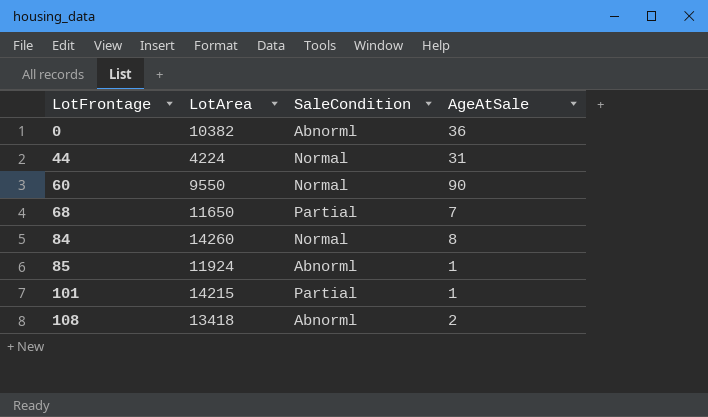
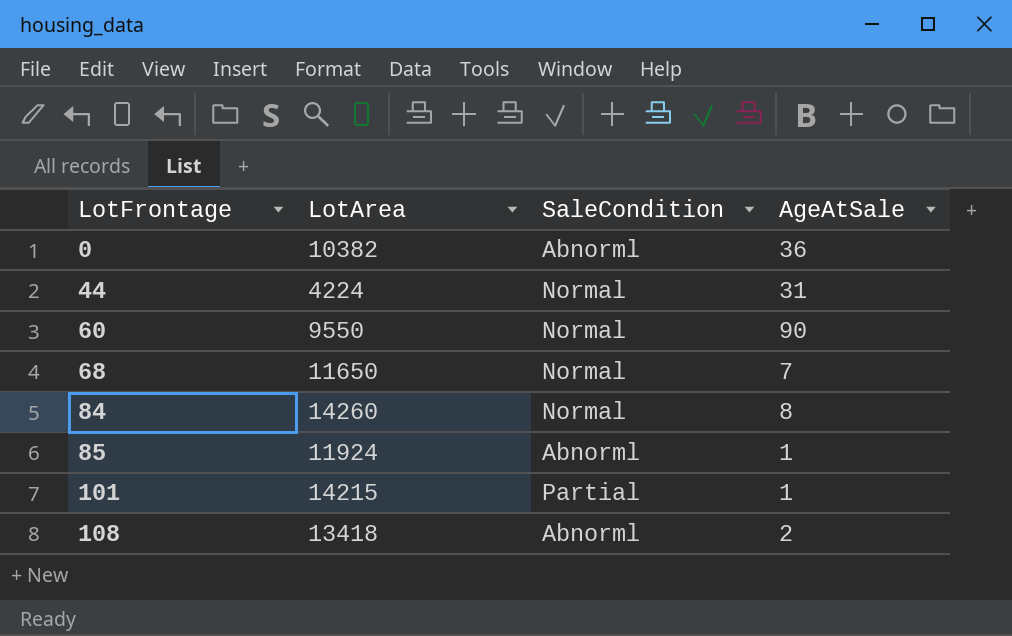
68 | SaleCondition: Partial -> Normal

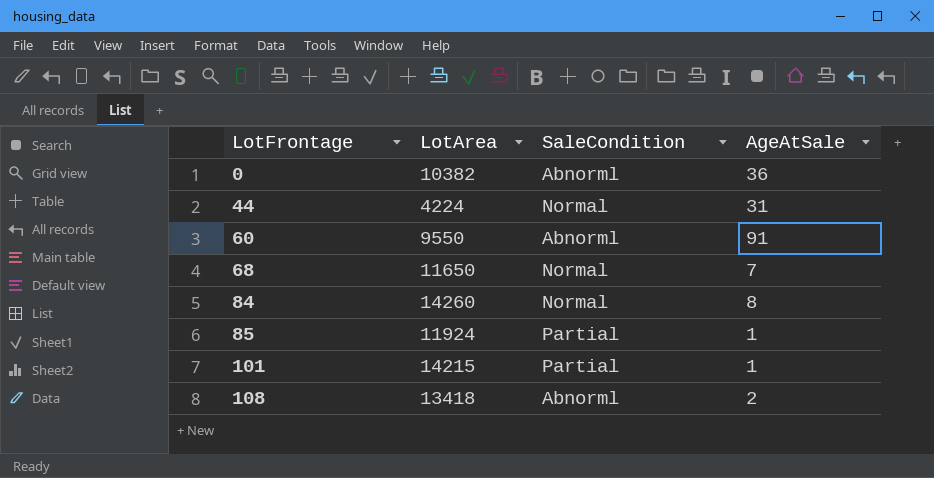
60 | SaleCondition: Normal -> Abnorml
60 | AgeAtSale: 90 -> 91
85 | SaleCondition: Abnorml -> Partial

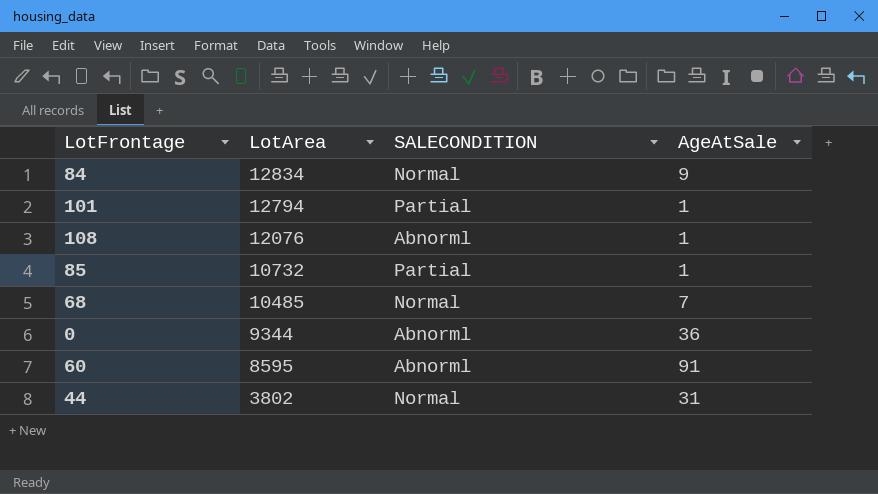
row order: LotFrontage ascending -> LotArea descending
column name: SaleCondition -> SALECONDITION
84 | LotArea: 14260 -> 12834
84 | AgeAtSale: 8 -> 9
101 | LotArea: 14215 -> 12794
108 | LotArea: 13418 -> 12076
108 | AgeAtSale: 2 -> 1
85 | LotArea: 11924 -> 10732
68 | LotArea: 11650 -> 10485
0 | LotArea: 10382 -> 9344
60 | LotArea: 9550 -> 8595
44 | LotArea: 4224 -> 3802

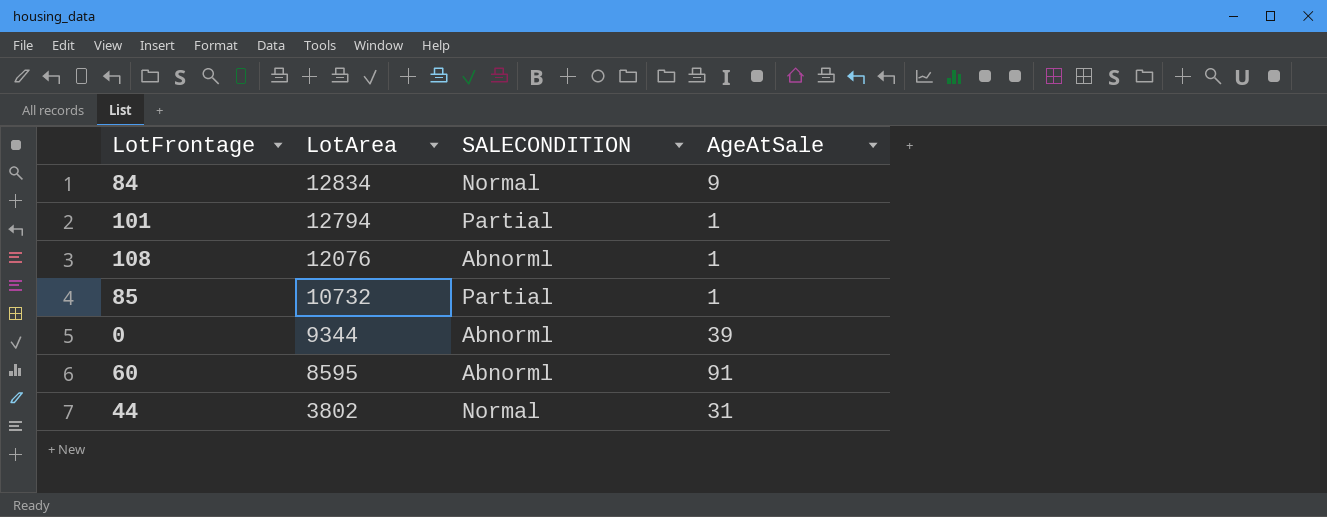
row 68: 10485 | Normal | 7 -> none
0 | AgeAtSale: 36 -> 39

